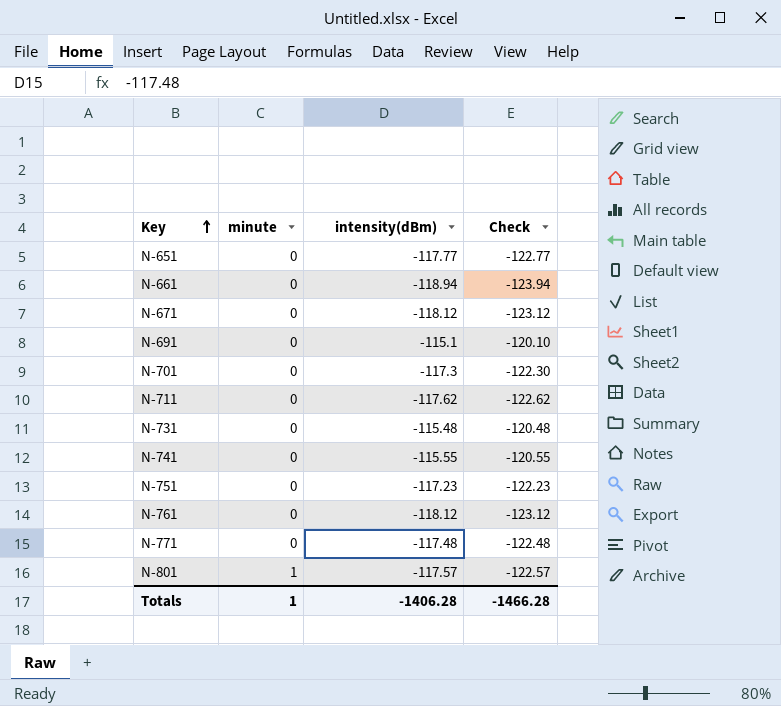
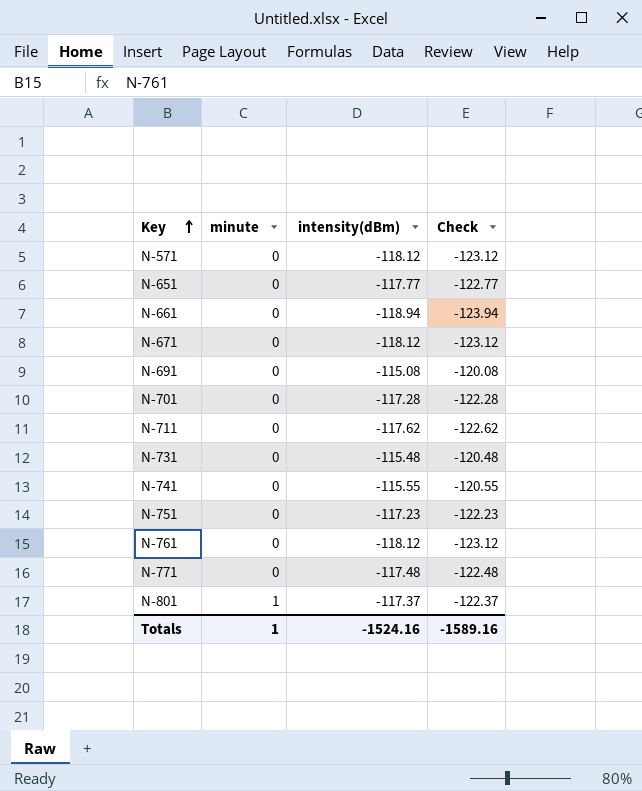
row N-571: none -> 0 | -118.12 | -123.12
N-691 | intensity(dBm): -115.1 -> -115.08
N-691 | Check: -120.10 -> -120.08
N-701 | intensity(dBm): -117.3 -> -117.28
N-701 | Check: -122.30 -> -122.28
N-801 | intensity(dBm): -117.57 -> -117.37
N-801 | Check: -122.57 -> -122.37
Totals | intensity(dBm): -1406.28 -> -1524.16
Totals | Check: -1466.28 -> -1589.16

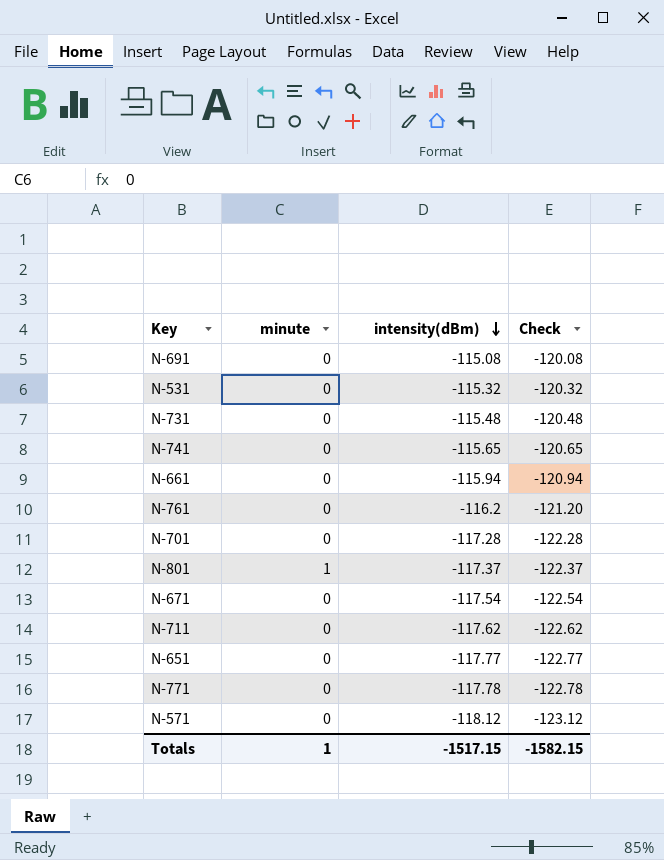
row order: Key ascending -> intensity(dBm) descending
row N-751: 0 | -117.23 | -122.23 -> none
row N-531: none -> 0 | -115.32 | -120.32
N-741 | intensity(dBm): -115.55 -> -115.65
N-741 | Check: -120.55 -> -120.65
N-661 | intensity(dBm): -118.94 -> -115.94
N-661 | Check: -123.94 -> -120.94
N-761 | intensity(dBm): -118.12 -> -116.2
N-761 | Check: -123.12 -> -121.20
N-671 | intensity(dBm): -118.12 -> -117.54
N-671 | Check: -123.12 -> -122.54
N-771 | intensity(dBm): -117.48 -> -117.78
N-771 | Check: -122.48 -> -122.78
Totals | intensity(dBm): -1524.16 -> -1517.15
Totals | Check: -1589.16 -> -1582.15

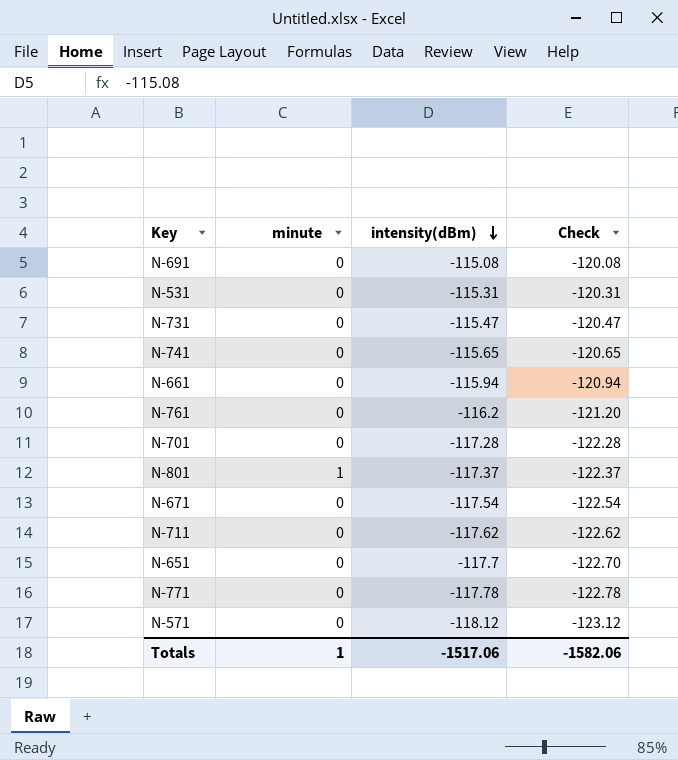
N-531 | intensity(dBm): -115.32 -> -115.31
N-531 | Check: -120.32 -> -120.31
N-731 | intensity(dBm): -115.48 -> -115.47
N-731 | Check: -120.48 -> -120.47
N-651 | intensity(dBm): -117.77 -> -117.7
N-651 | Check: -122.77 -> -122.70
Totals | intensity(dBm): -1517.15 -> -1517.06
Totals | Check: -1582.15 -> -1582.06

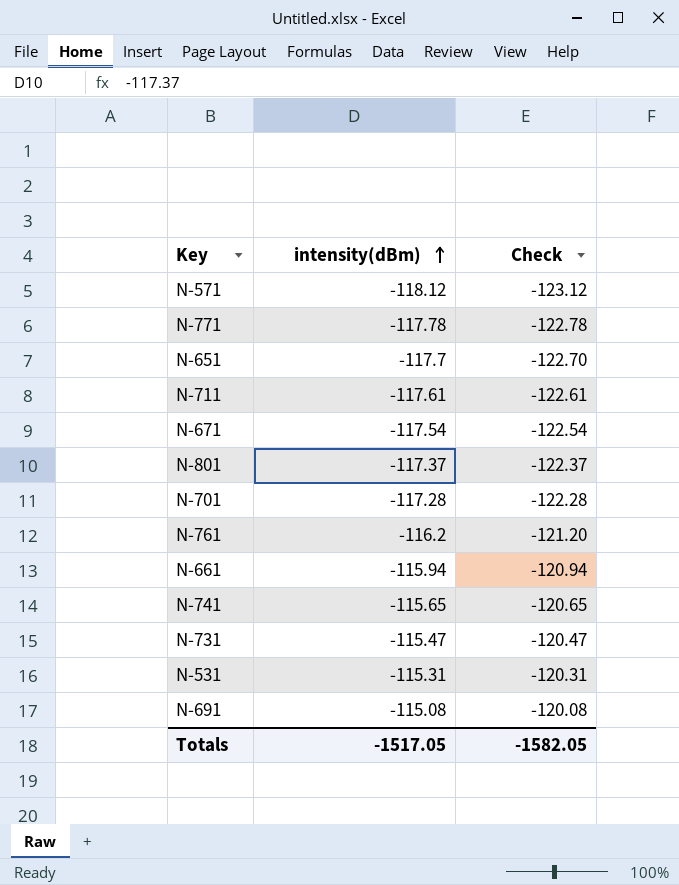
row order: intensity(dBm) descending -> intensity(dBm) ascending
column minute | position: 2 -> none
N-711 | intensity(dBm): -117.62 -> -117.61
N-711 | Check: -122.62 -> -122.61
Totals | intensity(dBm): -1517.06 -> -1517.05
Totals | Check: -1582.06 -> -1582.05

